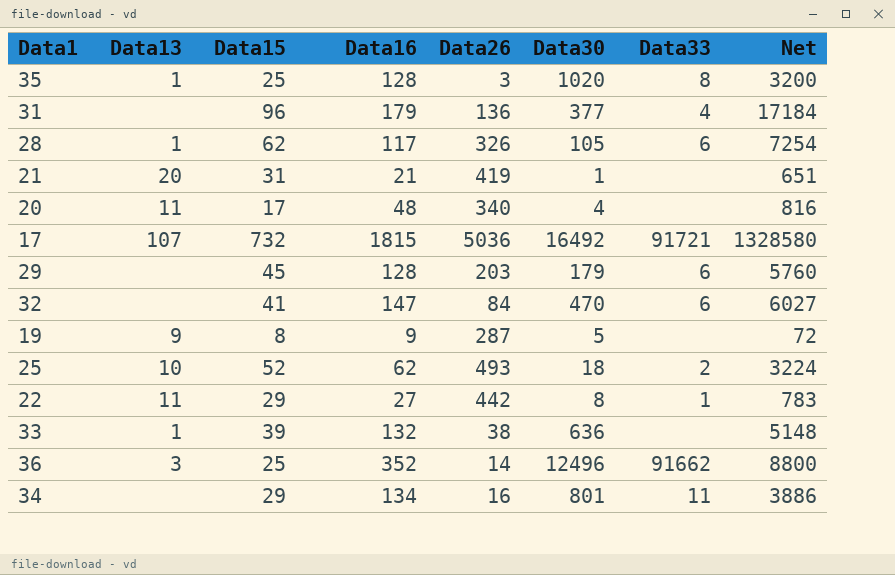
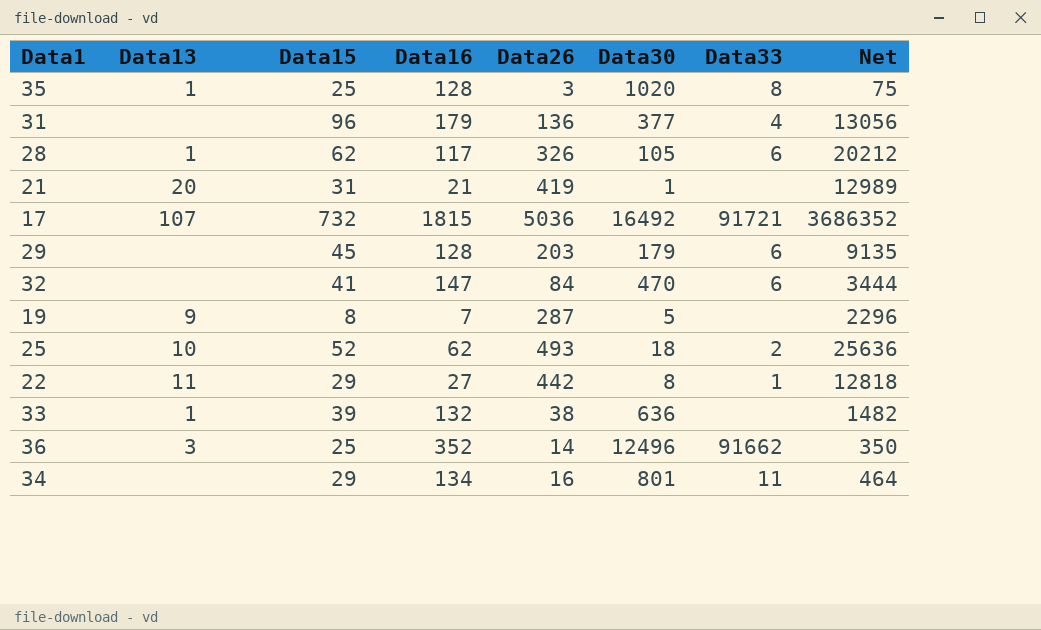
column Net | formula: [Data15] * [Data16] -> [Data15] * [Data26]
row 20: 11 | 17 | 48 | 340 | 4 | none | 816 -> none
19 | Data16: 9 -> 7

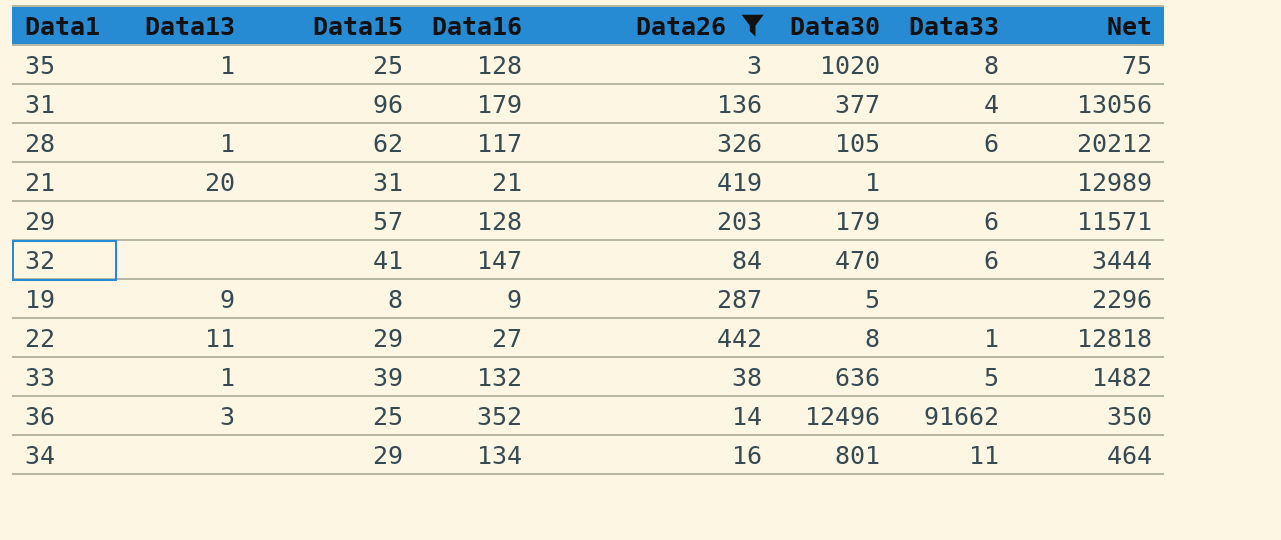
filter: none -> Data26 <= 442
29 | Data15: 45 -> 57
29 | Net: 9135 -> 11571
19 | Data16: 7 -> 9
33 | Data33: none -> 5

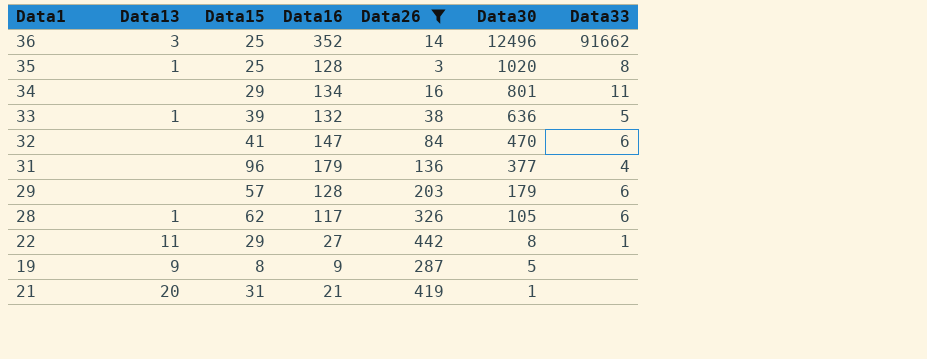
row order: none -> Data30 descending
column Net | formula: [Data15] * [Data26] -> none

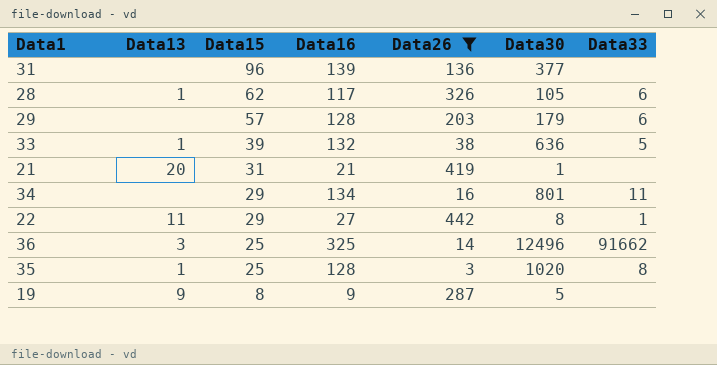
row order: Data30 descending -> Data15 descending
row 32: none | 41 | 147 | 84 | 470 | 6 -> none
31 | Data16: 179 -> 139
31 | Data33: 4 -> none
36 | Data16: 352 -> 325

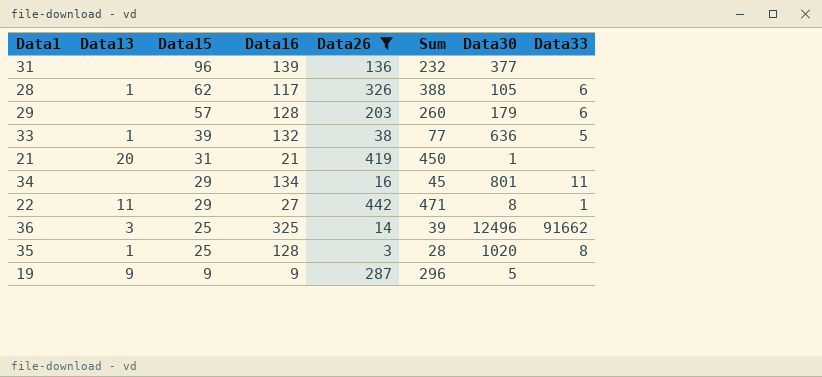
column Sum | formula: none -> [Data15] + [Data26]
19 | Data15: 8 -> 9

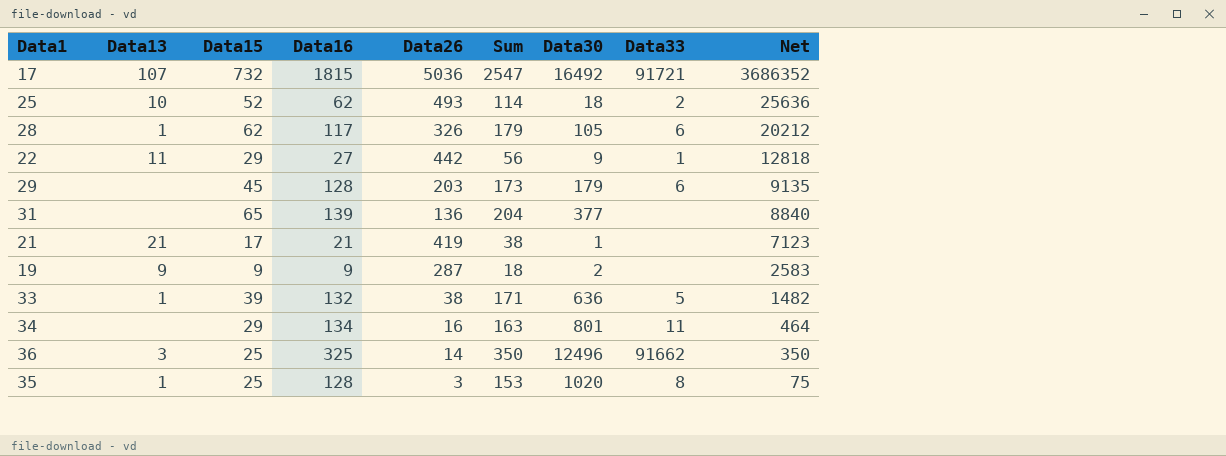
filter: Data26 <= 442 -> none
row order: Data15 descending -> Net descending
column Sum | formula: [Data15] + [Data26] -> [Data15] + [Data16]
column Net | formula: none -> [Data15] * [Data26]
22 | Data30: 8 -> 9
29 | Data15: 57 -> 45
31 | Data15: 96 -> 65
21 | Data13: 20 -> 21
21 | Data15: 31 -> 17
19 | Data30: 5 -> 2

